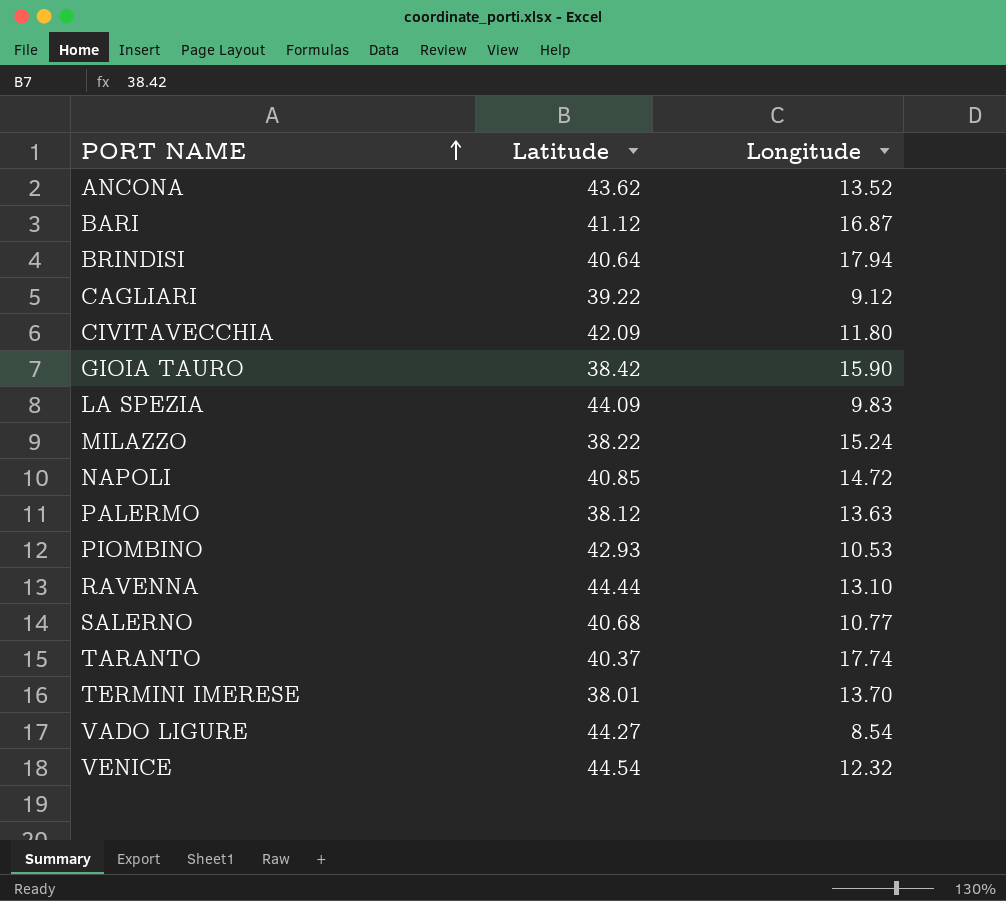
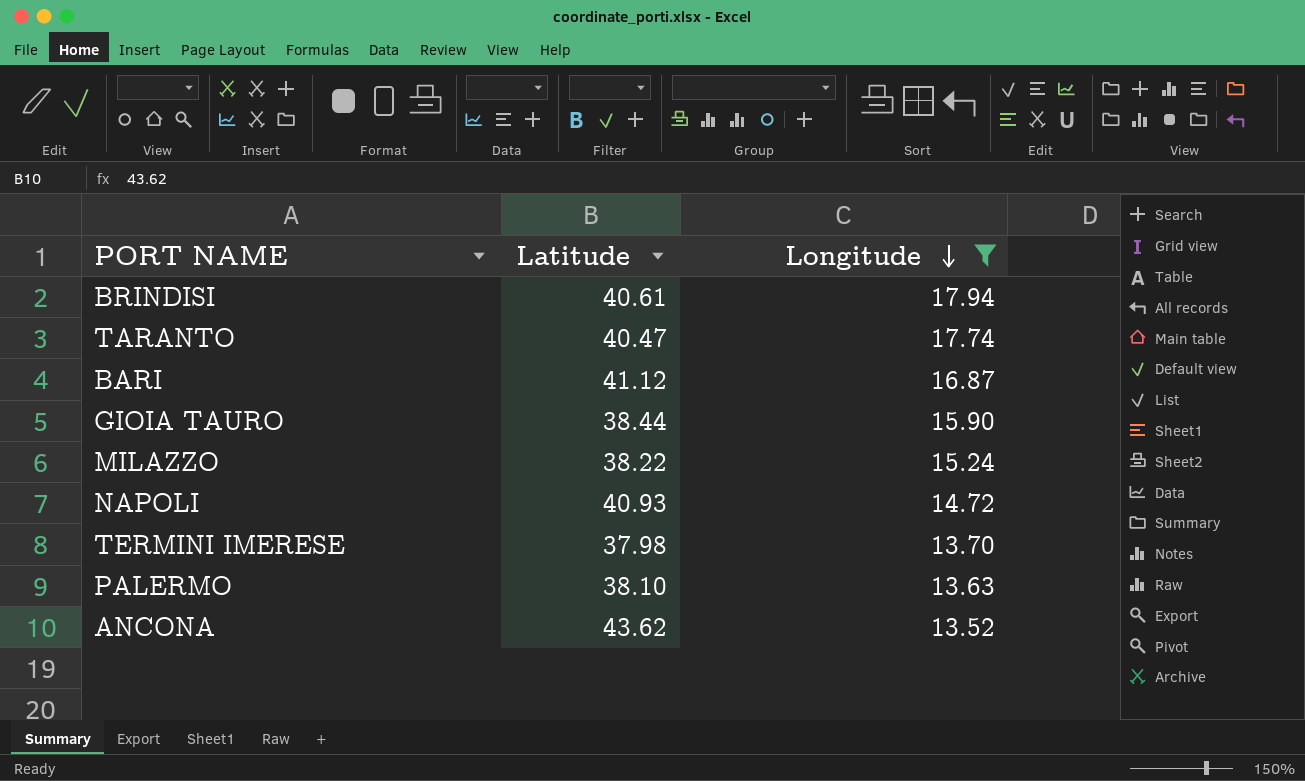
filter: none -> Longitude >= 13.52
row order: PORT NAME ascending -> Longitude descending
BRINDISI | Latitude: 40.64 -> 40.61
TARANTO | Latitude: 40.37 -> 40.47
GIOIA TAURO | Latitude: 38.42 -> 38.44
NAPOLI | Latitude: 40.85 -> 40.93
TERMINI IMERESE | Latitude: 38.01 -> 37.98
PALERMO | Latitude: 38.12 -> 38.10

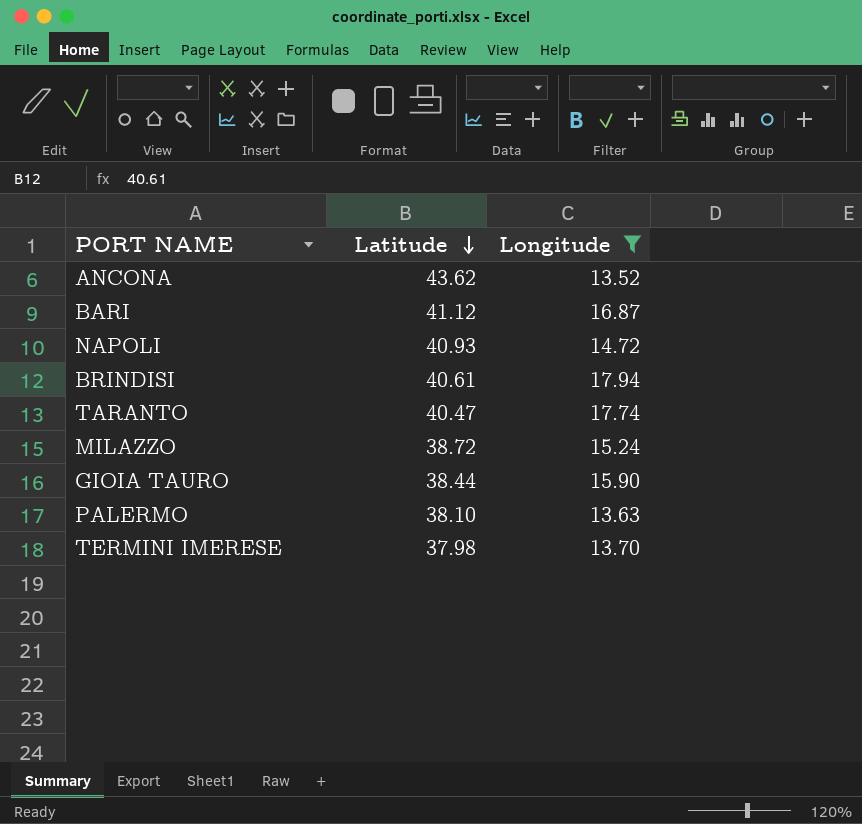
row order: Longitude descending -> Latitude descending
MILAZZO | Latitude: 38.22 -> 38.72

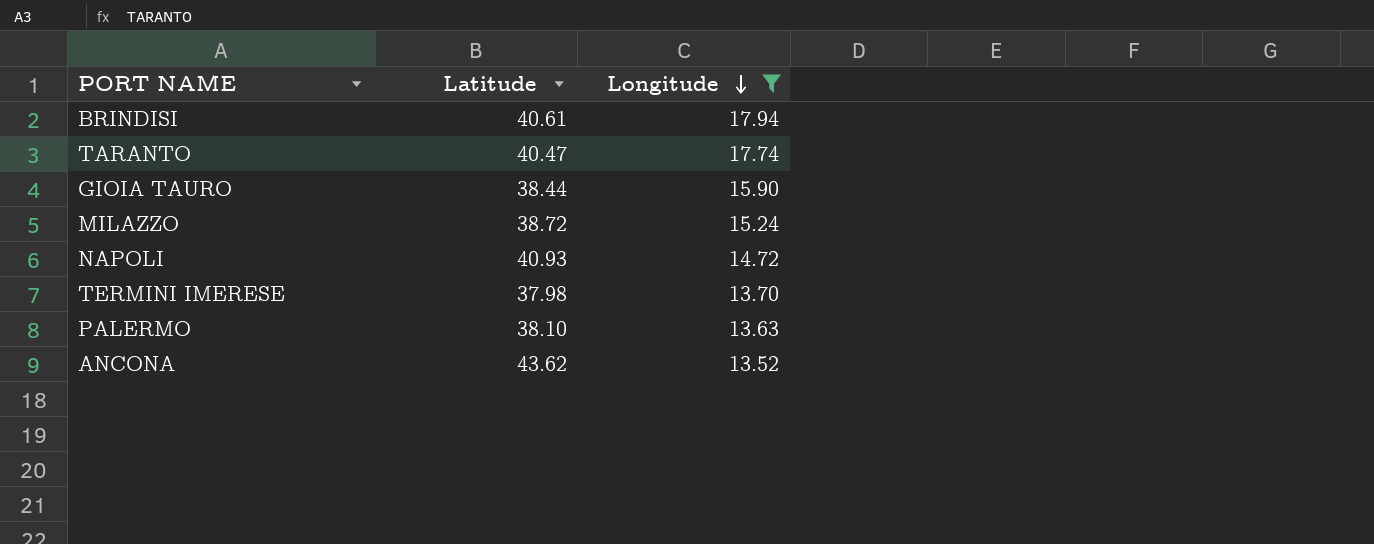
row order: Latitude descending -> Longitude descending
row BARI: 41.12 | 16.87 -> none

